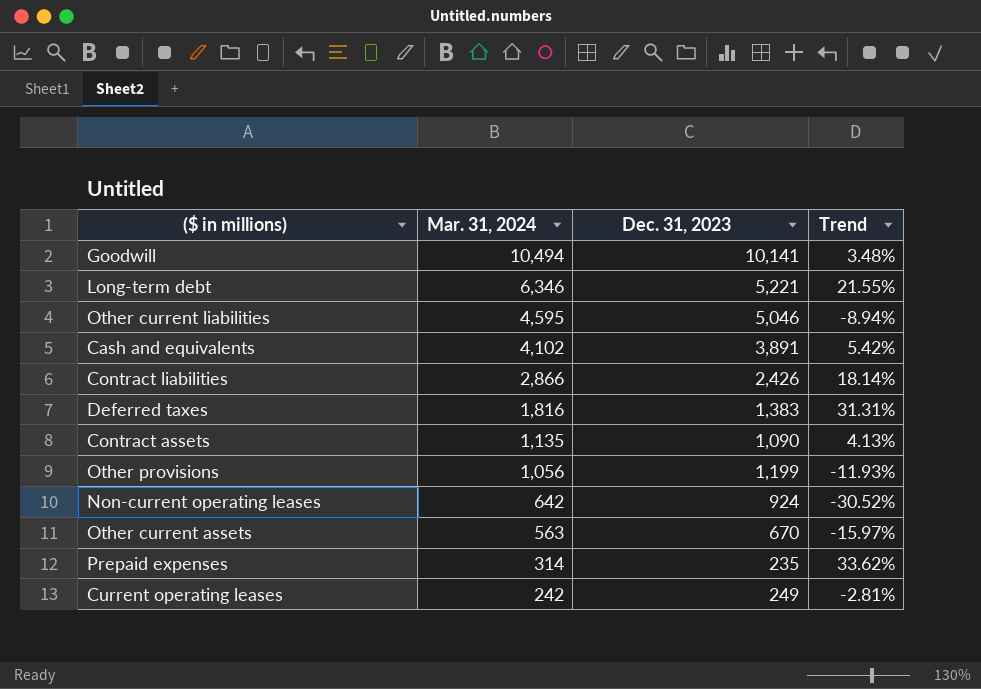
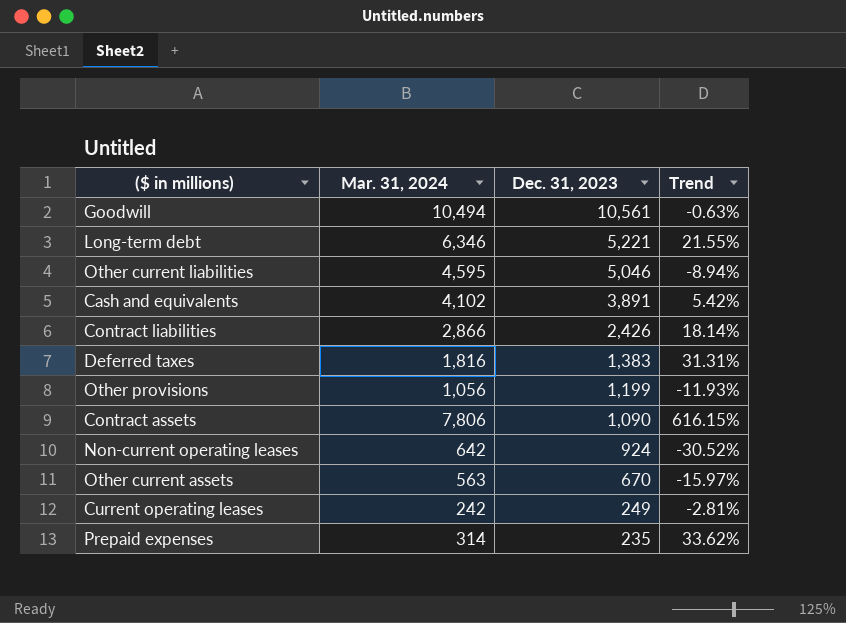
row order: Mar. 31, 2024 descending -> Dec. 31, 2023 descending
Goodwill | Dec. 31, 2023: 10,141 -> 10,561
Goodwill | Trend: 3.48% -> -0.63%
Contract assets | Mar. 31, 2024: 1,135 -> 7,806
Contract assets | Trend: 4.13% -> 616.15%

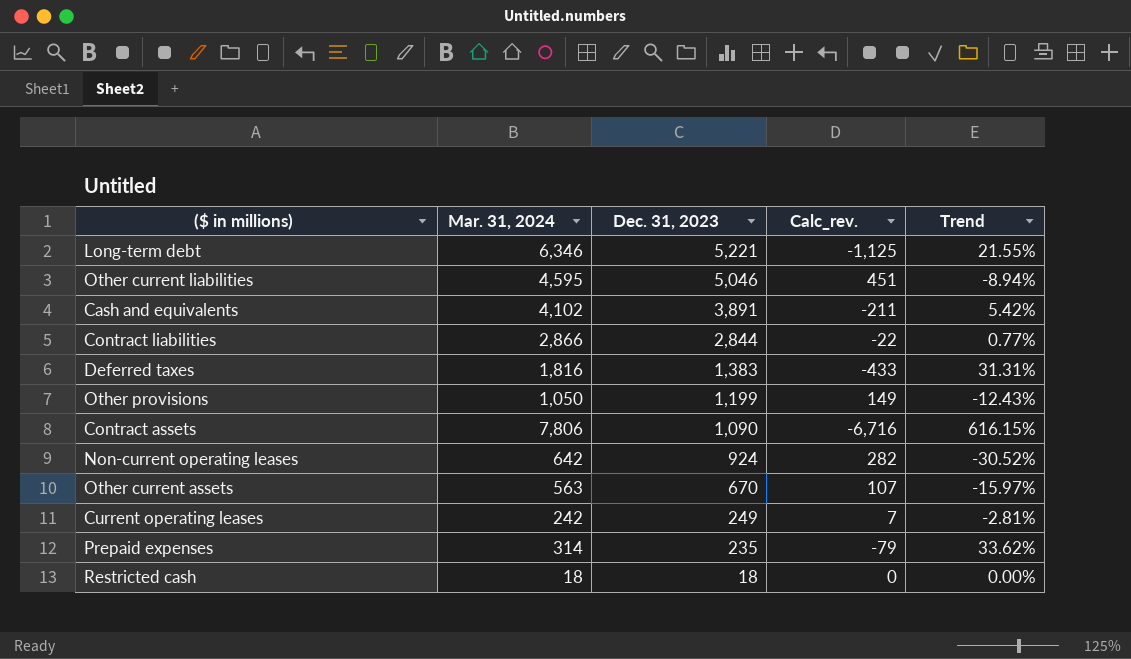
column Calc_rev. | formula: none -> [Dec. 31, 2023] - [Mar. 31, 2024]
row Goodwill: 10,494 | 10,561 | -0.63% -> none
Contract liabilities | Dec. 31, 2023: 2,426 -> 2,844
Contract liabilities | Trend: 18.14% -> 0.77%
Other provisions | Mar. 31, 2024: 1,056 -> 1,050
Other provisions | Trend: -11.93% -> -12.43%
row Restricted cash: none -> 18 | 18 | 0 | 0.00%

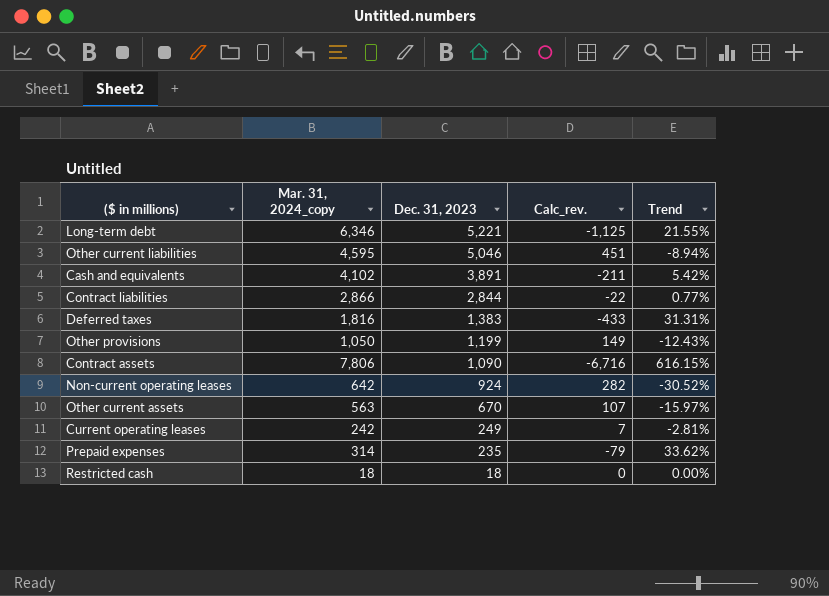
column name: Mar. 31, 2024 -> Mar. 31, 2024_copy

